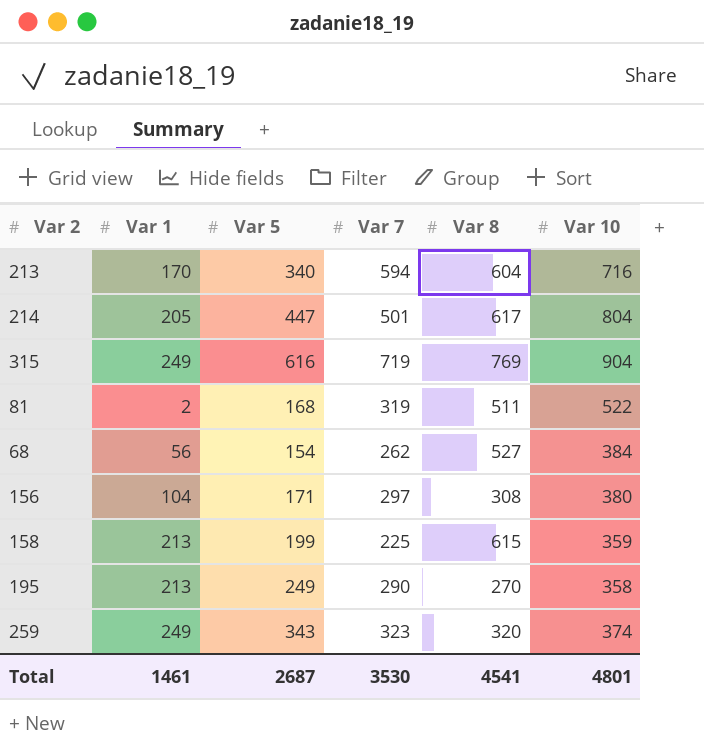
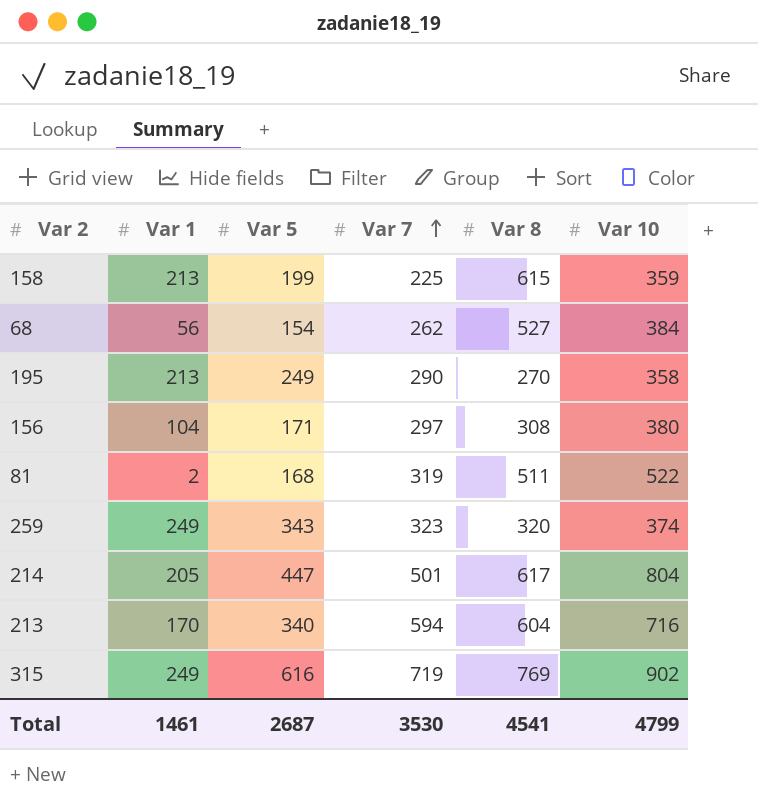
row order: none -> Var 7 ascending
315 | Var 10: 904 -> 902
Total | Var 10: 4801 -> 4799

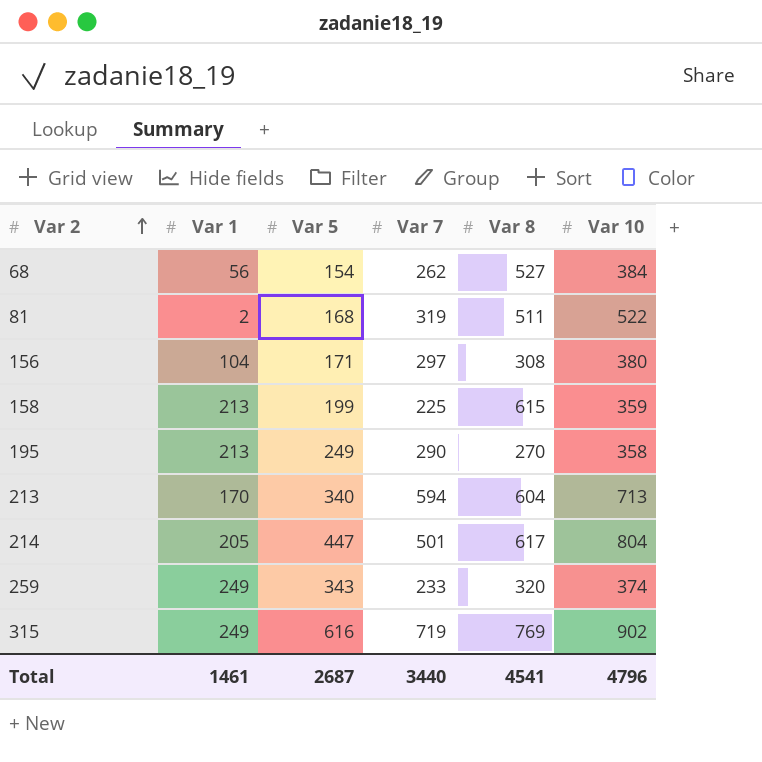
row order: Var 7 ascending -> Var 2 ascending
213 | Var 10: 716 -> 713
259 | Var 7: 323 -> 233
Total | Var 7: 3530 -> 3440
Total | Var 10: 4799 -> 4796

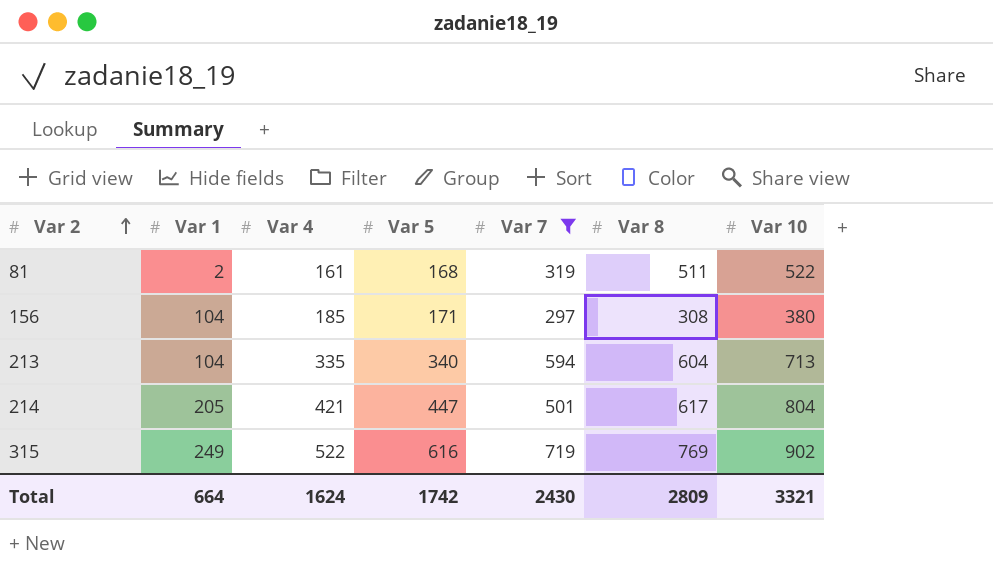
filter: none -> Var 7 >= 297
column Var 4 | position: none -> 3
213 | Var 1: 170 -> 104
Total | Var 1: 1461 -> 664
Total | Var 5: 2687 -> 1742
Total | Var 7: 3440 -> 2430
Total | Var 8: 4541 -> 2809
Total | Var 10: 4796 -> 3321

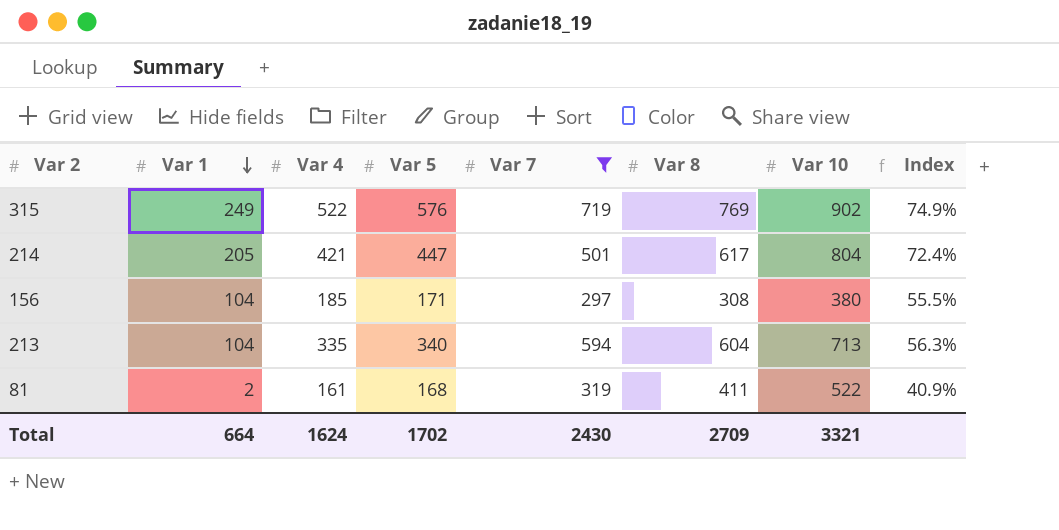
row order: Var 2 ascending -> Var 1 descending
column Index | formula: none -> [Var 5] / [Var 8]
315 | Var 5: 616 -> 576
81 | Var 8: 511 -> 411
Total | Var 5: 1742 -> 1702
Total | Var 8: 2809 -> 2709

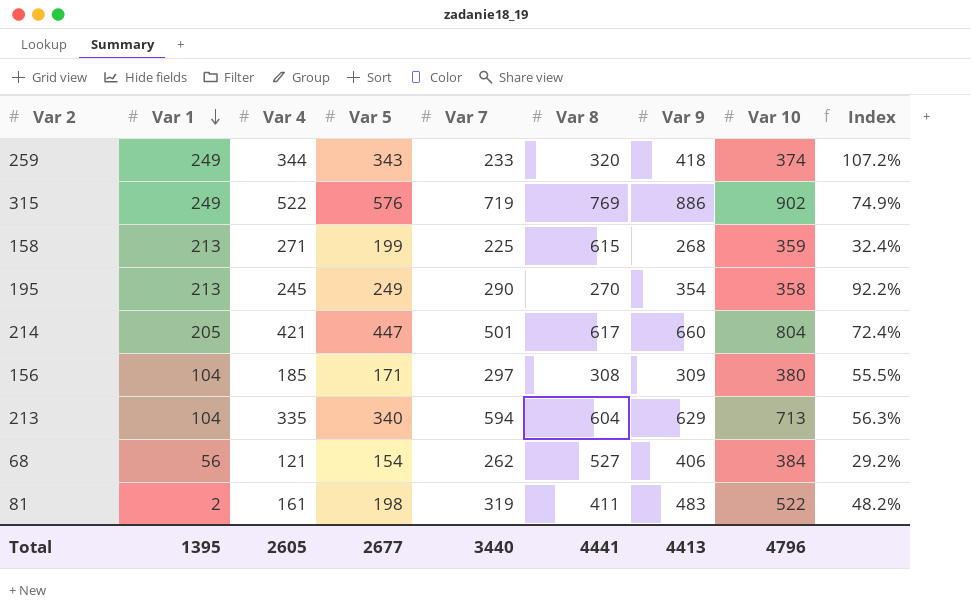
filter: Var 7 >= 297 -> none
column Var 9 | position: none -> 7
81 | Var 5: 168 -> 198
81 | Index: 40.9% -> 48.2%
Total | Var 1: 664 -> 1395
Total | Var 4: 1624 -> 2605
Total | Var 5: 1702 -> 2677
Total | Var 7: 2430 -> 3440
Total | Var 8: 2709 -> 4441
Total | Var 10: 3321 -> 4796

